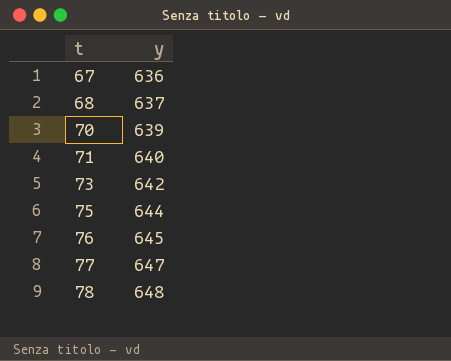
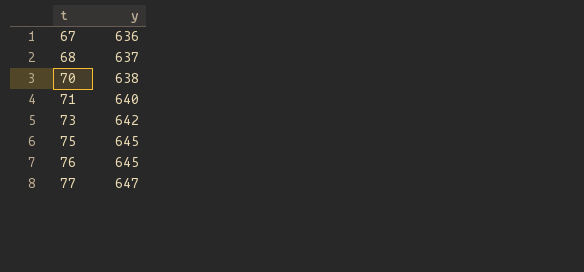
row 78: 648 -> none
70 | y: 639 -> 638
75 | y: 644 -> 645

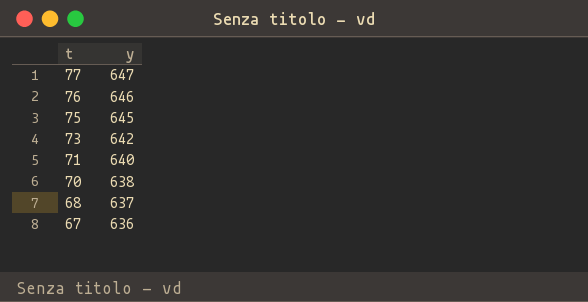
row order: t ascending -> t descending
76 | y: 645 -> 646

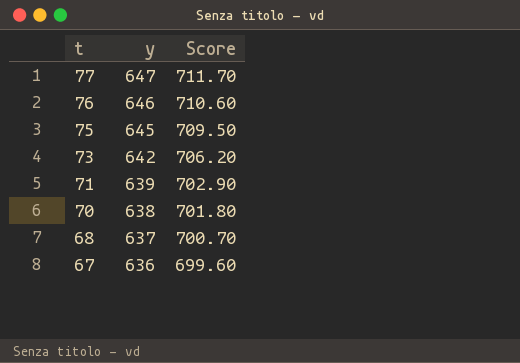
column Score | formula: none -> [y] * 1.1
71 | y: 640 -> 639

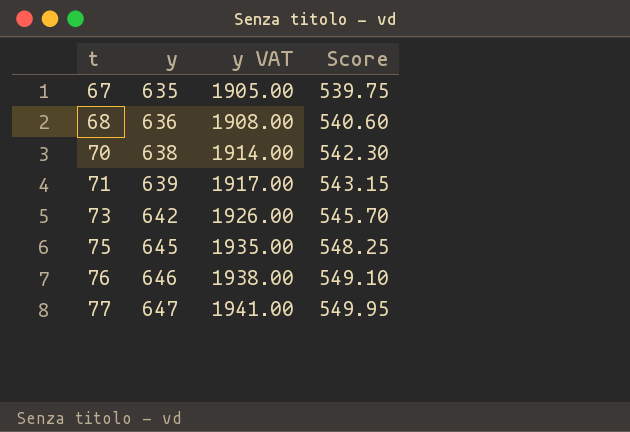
row order: t descending -> t ascending
column y VAT | formula: none -> [y] * 3
column Score | formula: [y] * 1.1 -> [y] * 0.85
67 | y: 636 -> 635
68 | y: 637 -> 636

